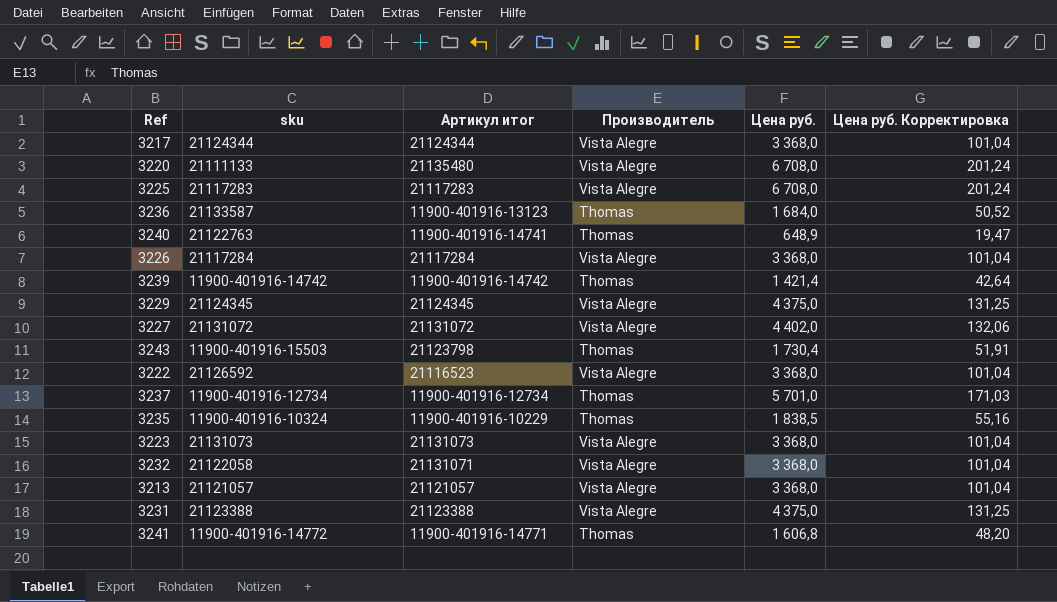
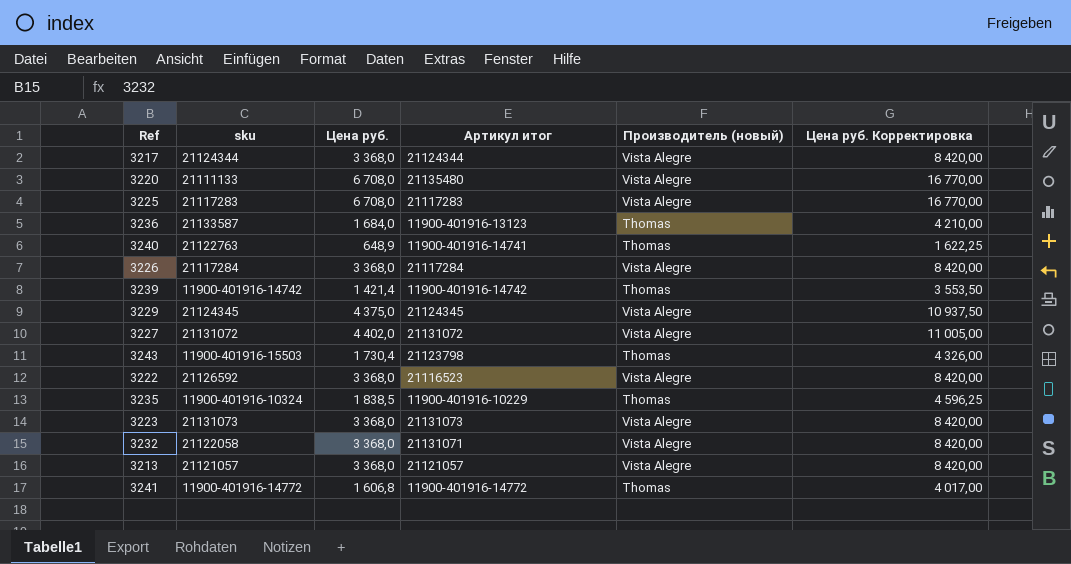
column Цена руб. | position: 5 -> 3
column name: Производитель -> Производитель (новый)
column Цена руб. Корректировка | formula: [Цена руб.] * 0,03 -> [Цена руб.] * 2,5
row 3237: 11900-401916-12734 | 11900-401916-12734 | Thomas | 5 701,0 | 171,03 -> none
row 3231: 21123388 | 21123388 | Vista Alegre | 4 375,0 | 131,25 -> none
3241 | Артикул итог: 11900-401916-14771 -> 11900-401916-14772

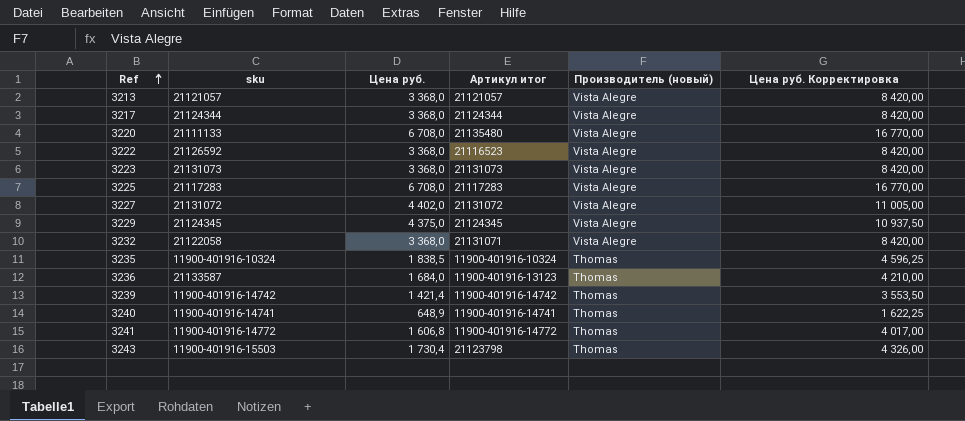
row order: none -> Ref ascending
row 3226: 21117284 | 3 368,0 | 21117284 | Vista Alegre | 8 420,00 -> none
3235 | Артикул итог: 11900-401916-10229 -> 11900-401916-10324
3240 | sku: 21122763 -> 11900-401916-14741

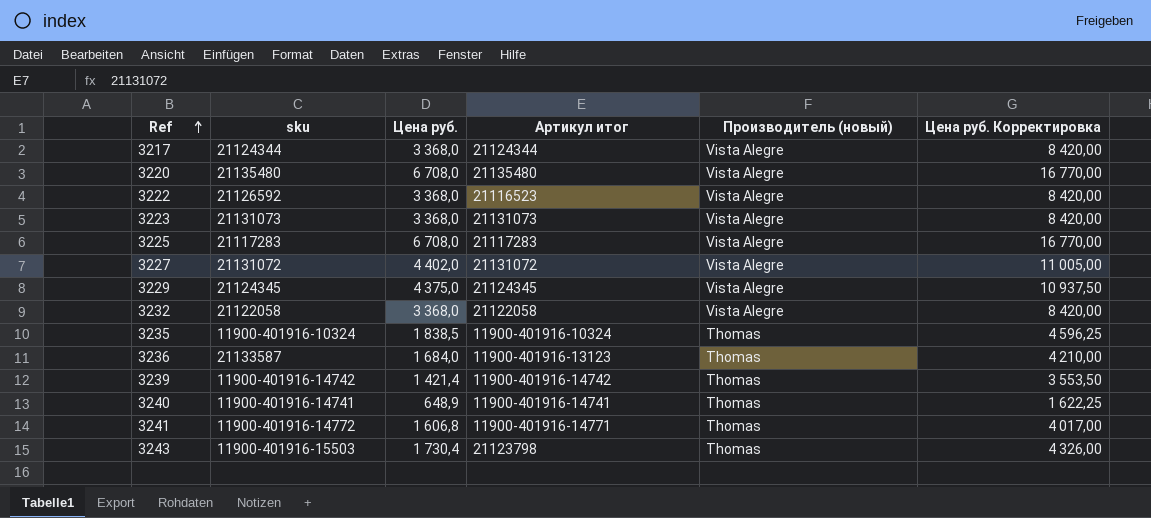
row 3213: 21121057 | 3 368,0 | 21121057 | Vista Alegre | 8 420,00 -> none
3220 | sku: 21111133 -> 21135480
3232 | Артикул итог: 21131071 -> 21122058
3241 | Артикул итог: 11900-401916-14772 -> 11900-401916-14771

